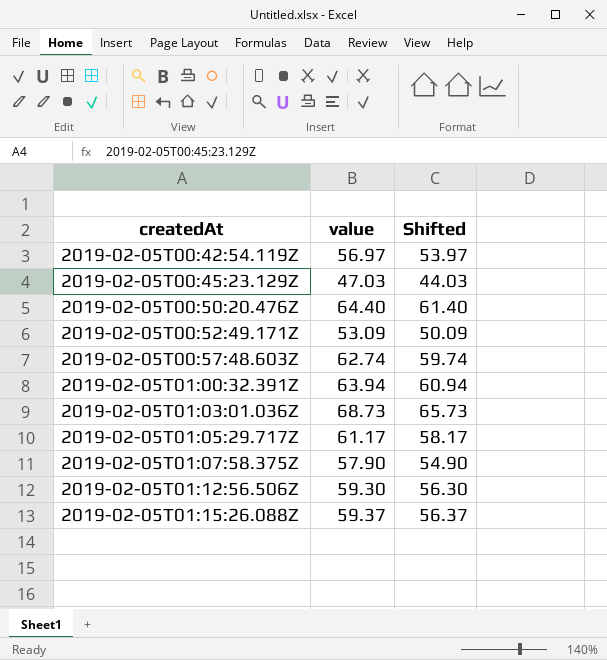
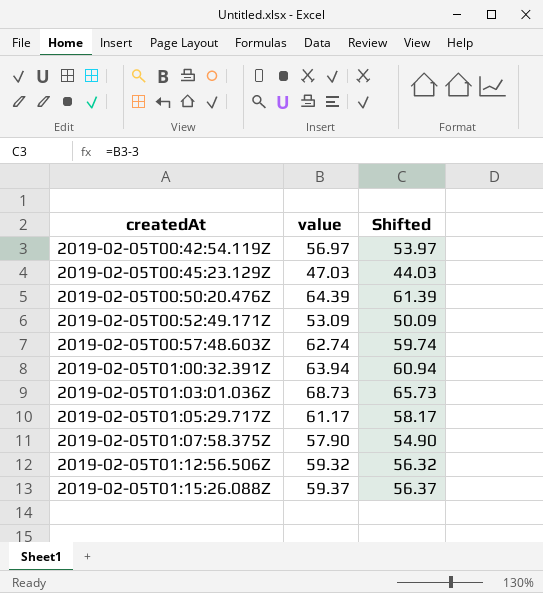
2019-02-05T00:50:20.476Z | value: 64.40 -> 64.39
2019-02-05T00:50:20.476Z | Shifted: 61.40 -> 61.39
2019-02-05T01:12:56.506Z | value: 59.30 -> 59.32
2019-02-05T01:12:56.506Z | Shifted: 56.30 -> 56.32

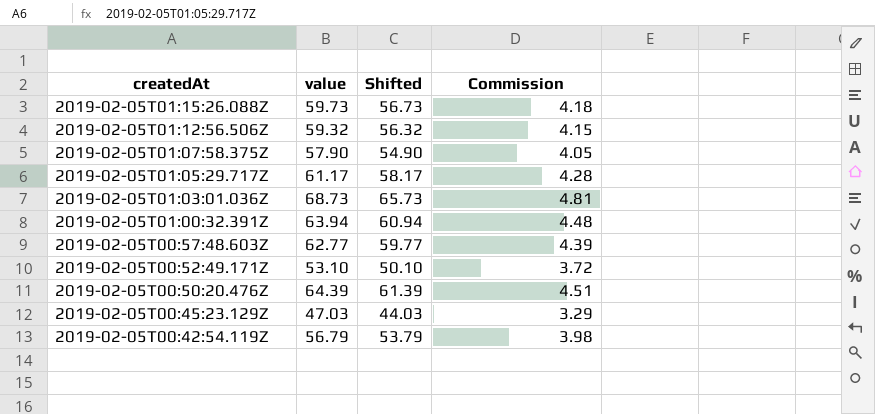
row order: createdAt ascending -> createdAt descending
column Commission | formula: none -> [value] * 0.07
2019-02-05T01:15:26.088Z | value: 59.37 -> 59.73
2019-02-05T01:15:26.088Z | Shifted: 56.37 -> 56.73
2019-02-05T00:57:48.603Z | value: 62.74 -> 62.77
2019-02-05T00:57:48.603Z | Shifted: 59.74 -> 59.77
2019-02-05T00:52:49.171Z | value: 53.09 -> 53.10
2019-02-05T00:52:49.171Z | Shifted: 50.09 -> 50.10
2019-02-05T00:42:54.119Z | value: 56.97 -> 56.79
2019-02-05T00:42:54.119Z | Shifted: 53.97 -> 53.79

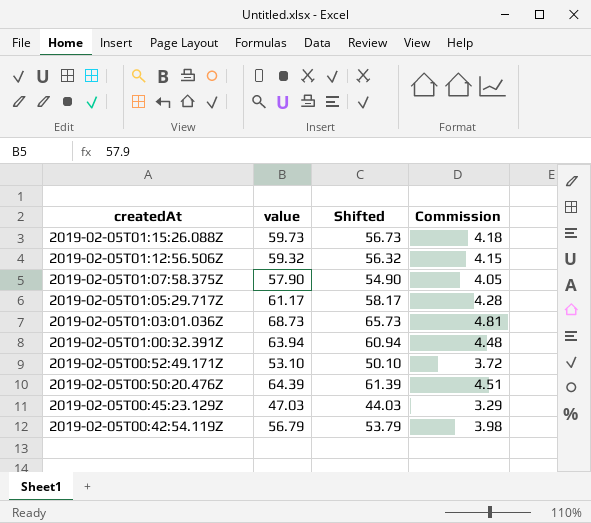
row 2019-02-05T00:57:48.603Z: 62.77 | 59.77 | 4.39 -> none

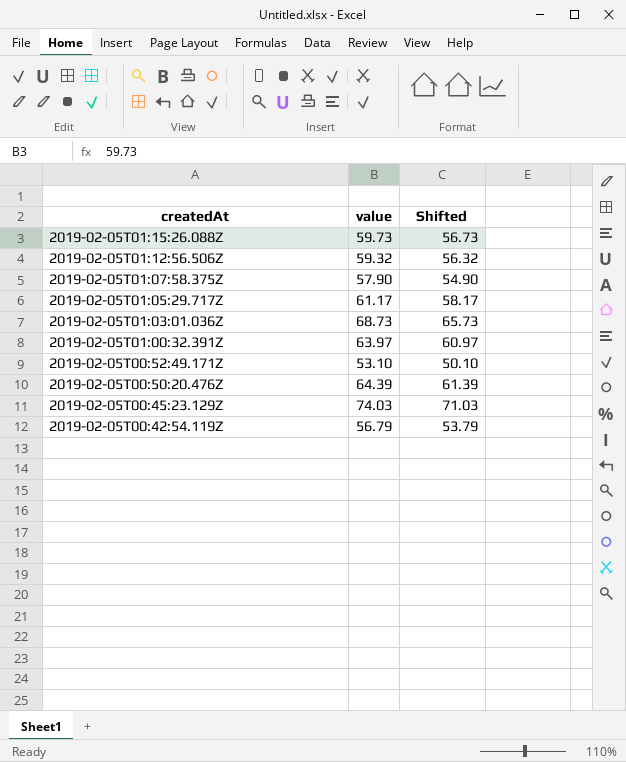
column Commission | formula: [value] * 0.07 -> none
2019-02-05T01:00:32.391Z | value: 63.94 -> 63.97
2019-02-05T01:00:32.391Z | Shifted: 60.94 -> 60.97
2019-02-05T00:45:23.129Z | value: 47.03 -> 74.03
2019-02-05T00:45:23.129Z | Shifted: 44.03 -> 71.03

